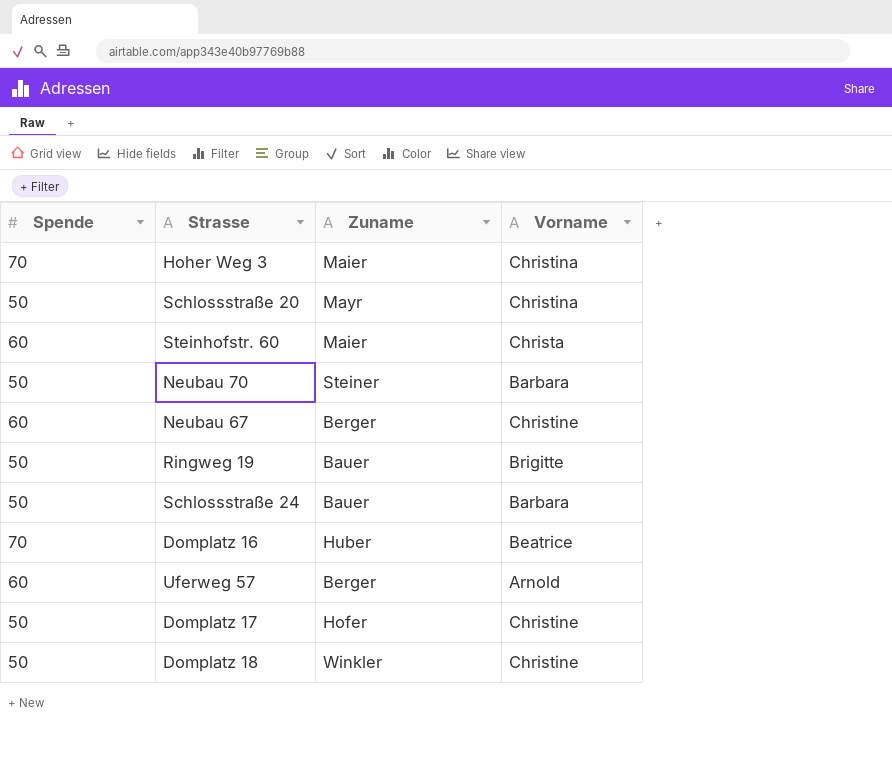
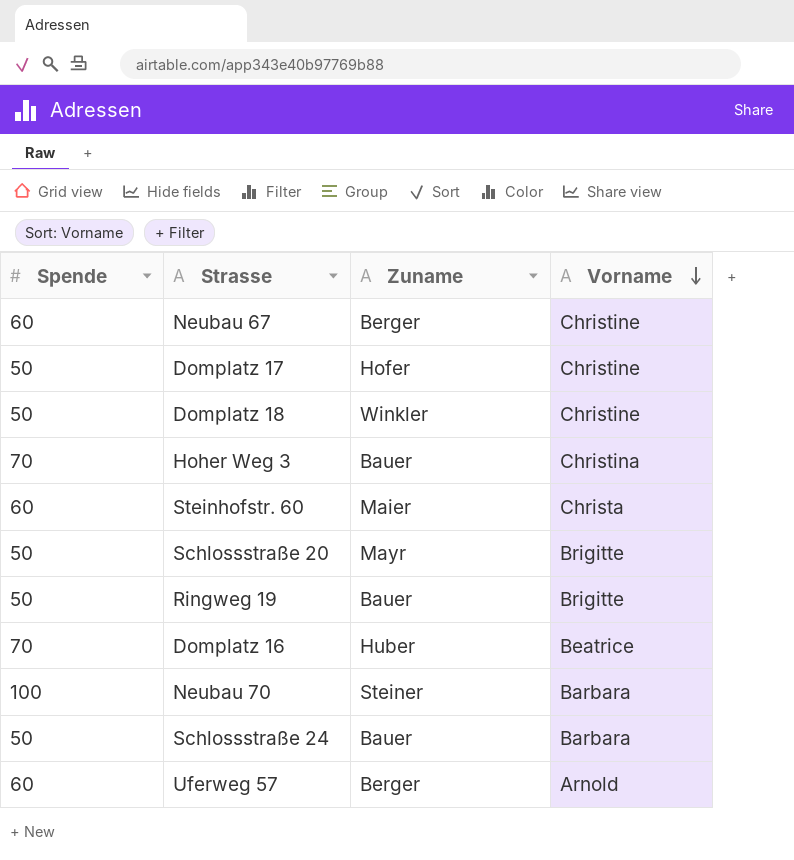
row order: none -> Vorname descending
Hoher Weg 3 | Zuname: Maier -> Bauer
Schlossstraße 20 | Vorname: Christina -> Brigitte
Neubau 70 | Spende: 50 -> 100

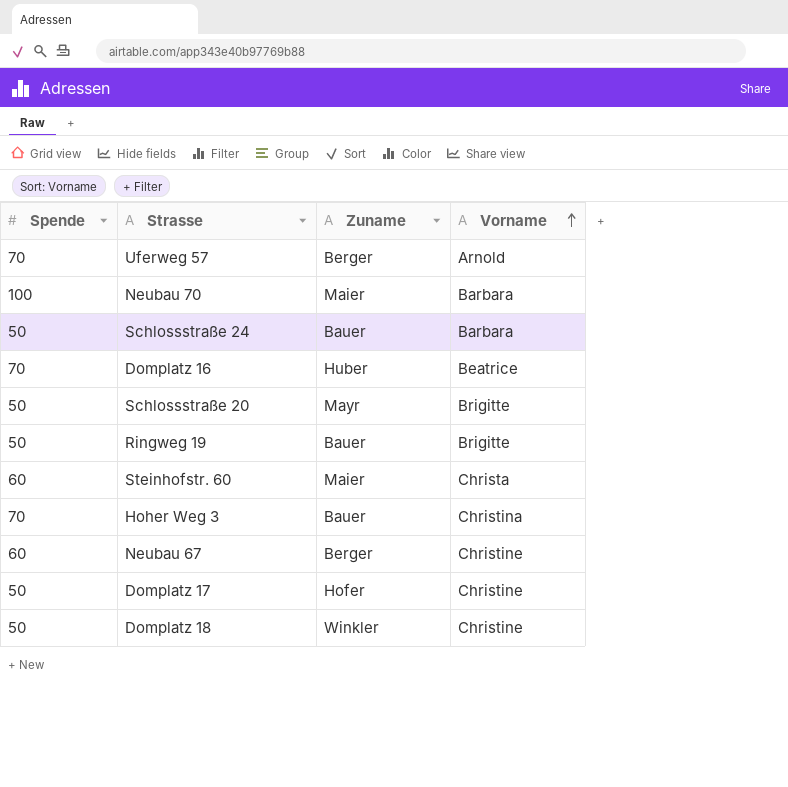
row order: Vorname descending -> Vorname ascending
Uferweg 57 | Spende: 60 -> 70
Neubau 70 | Zuname: Steiner -> Maier

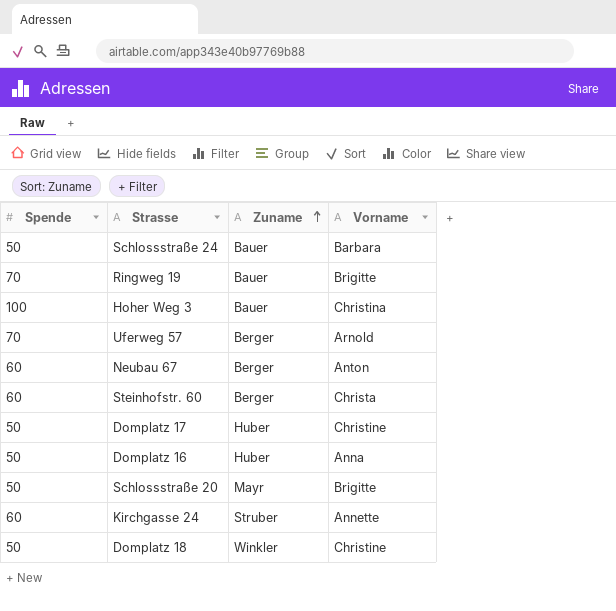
row order: Vorname ascending -> Zuname ascending
row Neubau 70: 100 | Maier | Barbara -> none
Ringweg 19 | Spende: 50 -> 70
Hoher Weg 3 | Spende: 70 -> 100
Neubau 67 | Vorname: Christine -> Anton
Steinhofstr. 60 | Zuname: Maier -> Berger
Domplatz 17 | Zuname: Hofer -> Huber
Domplatz 16 | Spende: 70 -> 50
Domplatz 16 | Vorname: Beatrice -> Anna
row Kirchgasse 24: none -> 60 | Struber | Annette

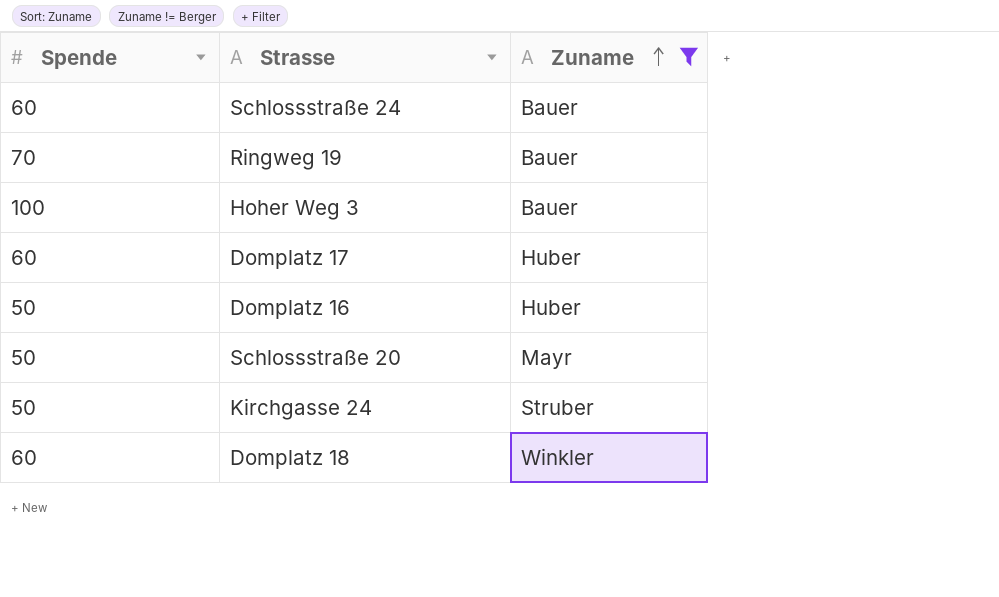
filter: none -> Zuname != Berger
column Vorname | position: 4 -> none
Schlossstraße 24 | Spende: 50 -> 60
Domplatz 17 | Spende: 50 -> 60
Kirchgasse 24 | Spende: 60 -> 50
Domplatz 18 | Spende: 50 -> 60

